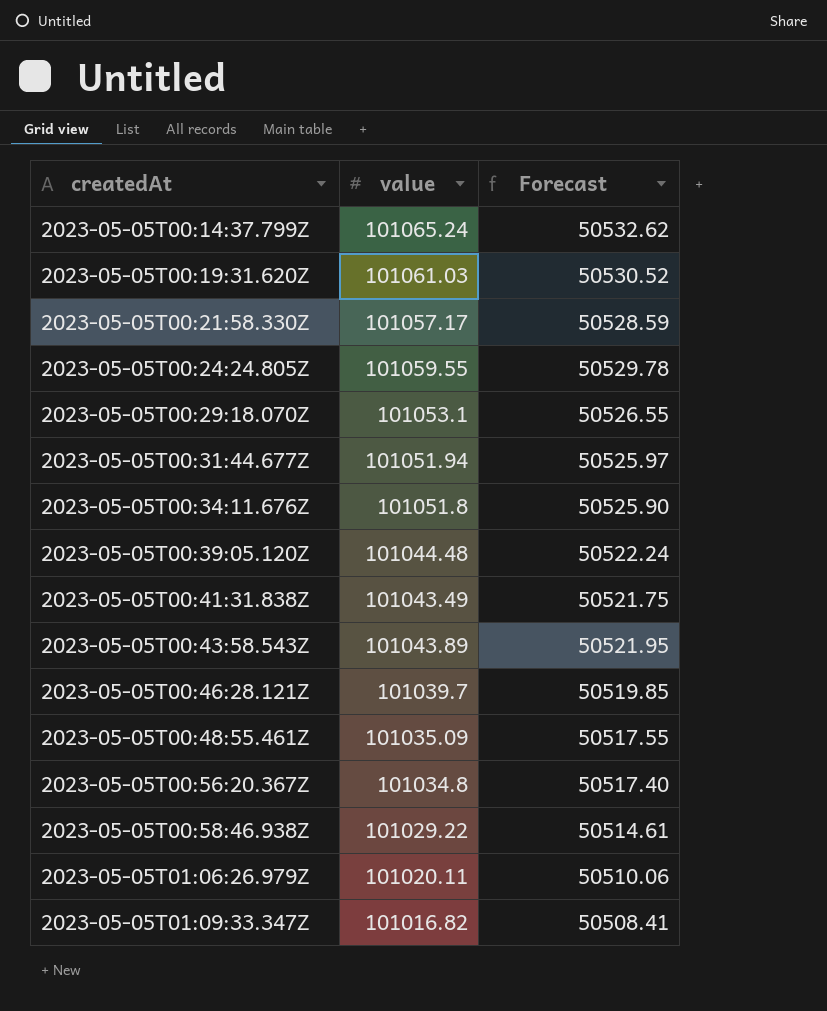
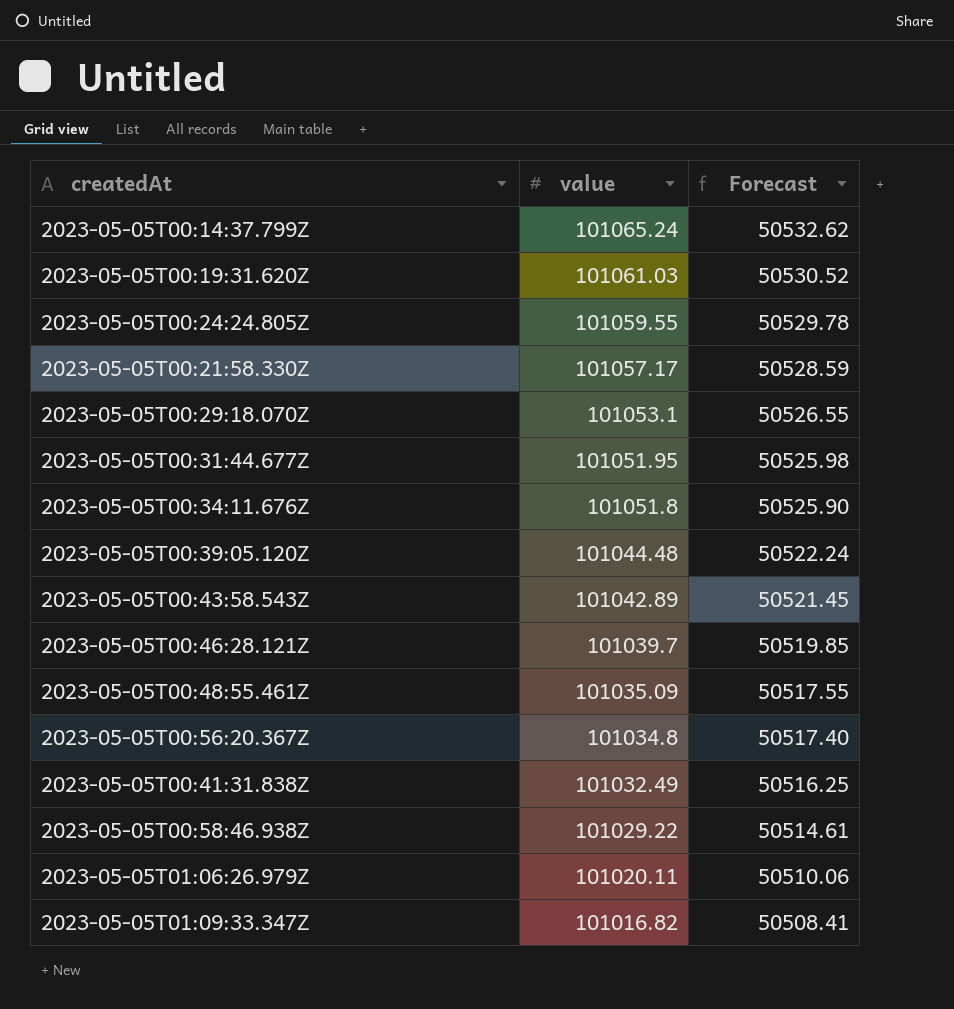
row order: createdAt ascending -> value descending
2023-05-05T00:31:44.677Z | value: 101051.94 -> 101051.95
2023-05-05T00:31:44.677Z | Forecast: 50525.97 -> 50525.98
2023-05-05T00:43:58.543Z | value: 101043.89 -> 101042.89
2023-05-05T00:43:58.543Z | Forecast: 50521.95 -> 50521.45
2023-05-05T00:41:31.838Z | value: 101043.49 -> 101032.49
2023-05-05T00:41:31.838Z | Forecast: 50521.75 -> 50516.25

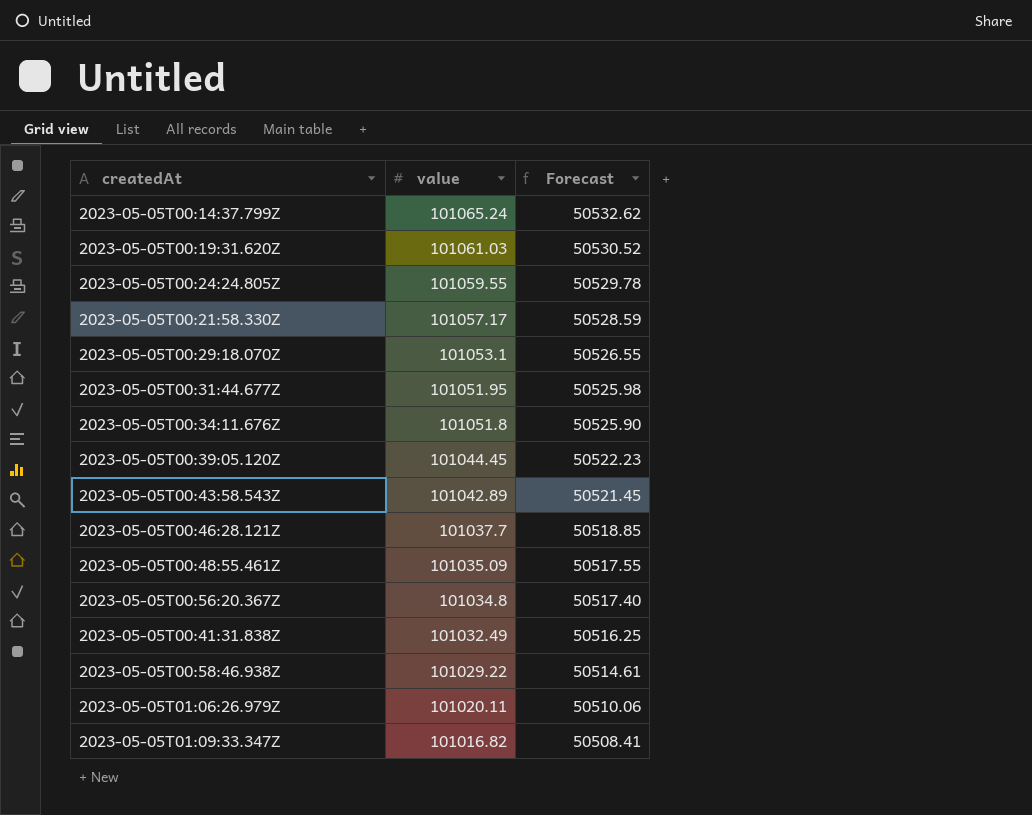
2023-05-05T00:39:05.120Z | value: 101044.48 -> 101044.45
2023-05-05T00:39:05.120Z | Forecast: 50522.24 -> 50522.23
2023-05-05T00:46:28.121Z | value: 101039.7 -> 101037.7
2023-05-05T00:46:28.121Z | Forecast: 50519.85 -> 50518.85

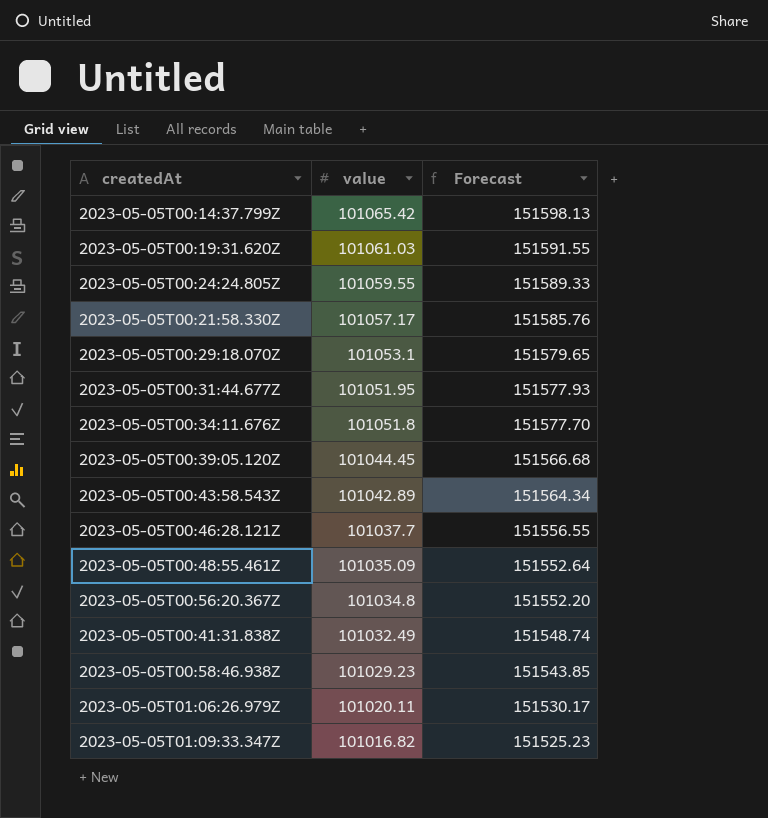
column Forecast | formula: [value] * 0.5 -> [value] * 1.5
2023-05-05T00:14:37.799Z | value: 101065.24 -> 101065.42
2023-05-05T00:58:46.938Z | value: 101029.22 -> 101029.23

